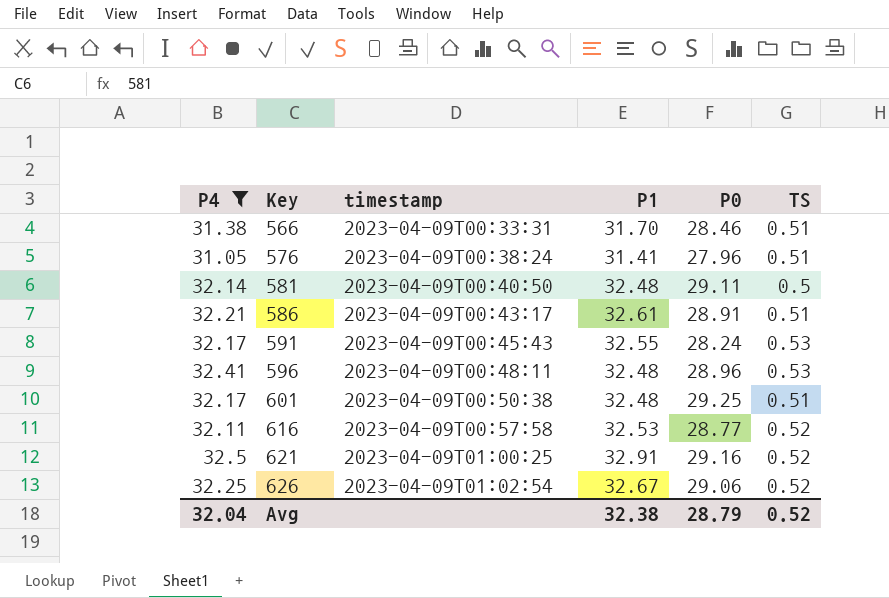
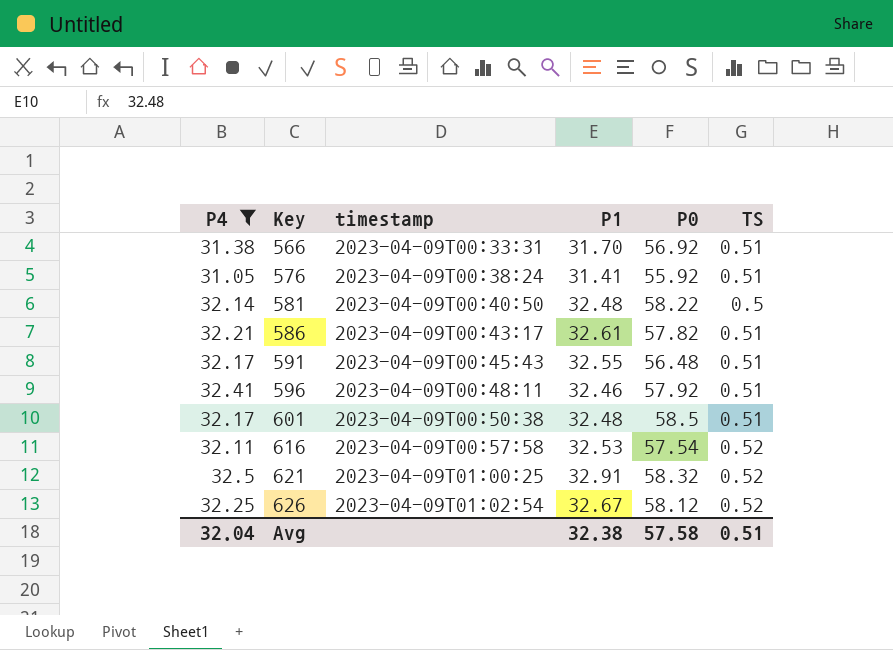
566 | P0: 28.46 -> 56.92
576 | P0: 27.96 -> 55.92
581 | P0: 29.11 -> 58.22
586 | P0: 28.91 -> 57.82
591 | P0: 28.24 -> 56.48
591 | TS: 0.53 -> 0.51
596 | P1: 32.48 -> 32.46
596 | P0: 28.96 -> 57.92
596 | TS: 0.53 -> 0.51
601 | P0: 29.25 -> 58.5
616 | P0: 28.77 -> 57.54
621 | P0: 29.16 -> 58.32
626 | P0: 29.06 -> 58.12
Avg | P0: 28.79 -> 57.58
Avg | TS: 0.52 -> 0.51

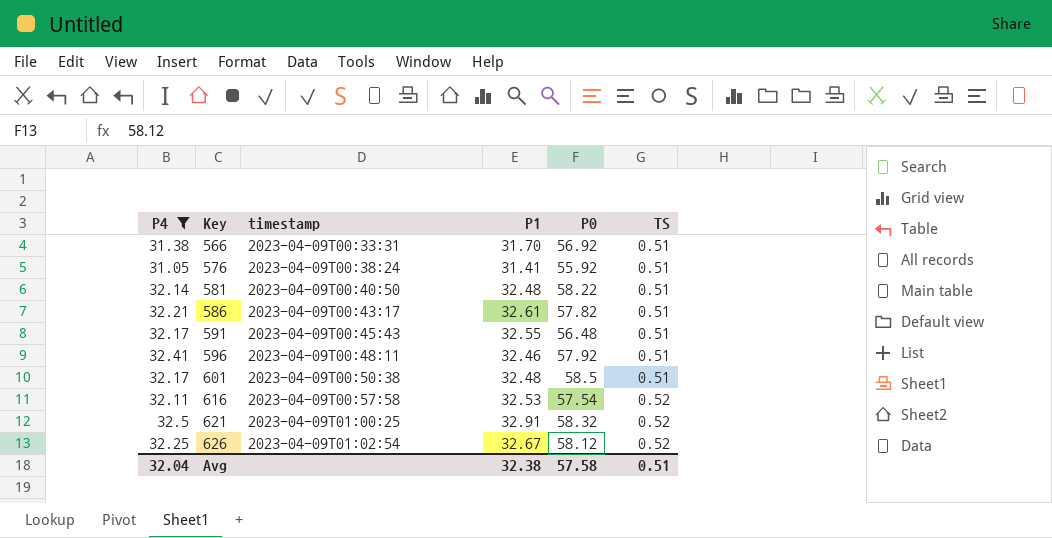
581 | TS: 0.5 -> 0.51

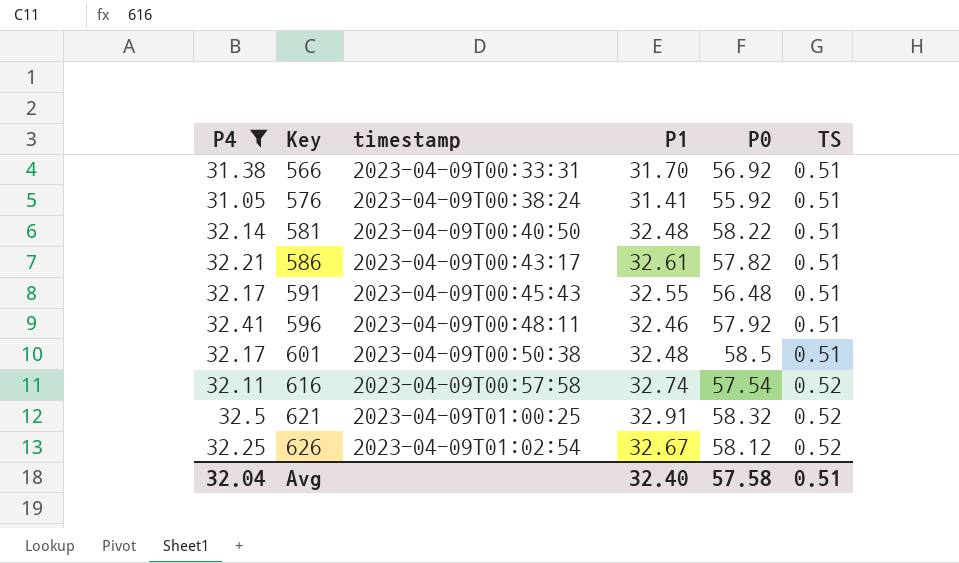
616 | P1: 32.53 -> 32.74
Avg | P1: 32.38 -> 32.40

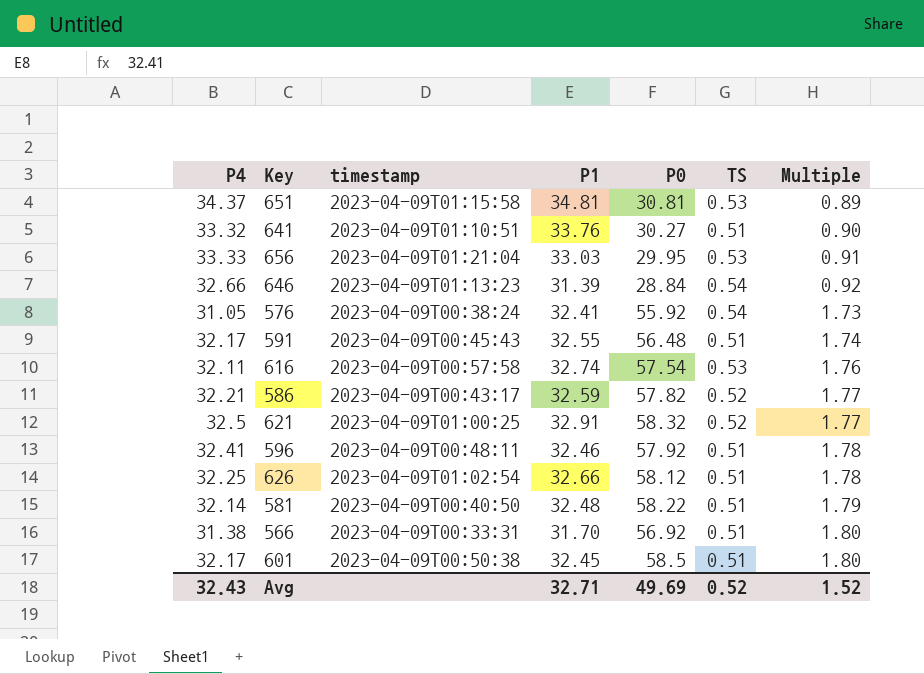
filter: P4 <= 32.5 -> none
row order: Key ascending -> Multiple ascending
column Multiple | formula: none -> [P0] / [P1]
576 | P1: 31.41 -> 32.41
576 | TS: 0.51 -> 0.54
616 | TS: 0.52 -> 0.53
586 | P1: 32.61 -> 32.59
586 | TS: 0.51 -> 0.52
626 | P1: 32.67 -> 32.66
626 | TS: 0.52 -> 0.51
601 | P1: 32.48 -> 32.45
Avg | P4: 32.04 -> 32.43
Avg | P1: 32.40 -> 32.71
Avg | P0: 57.58 -> 49.69
Avg | TS: 0.51 -> 0.52

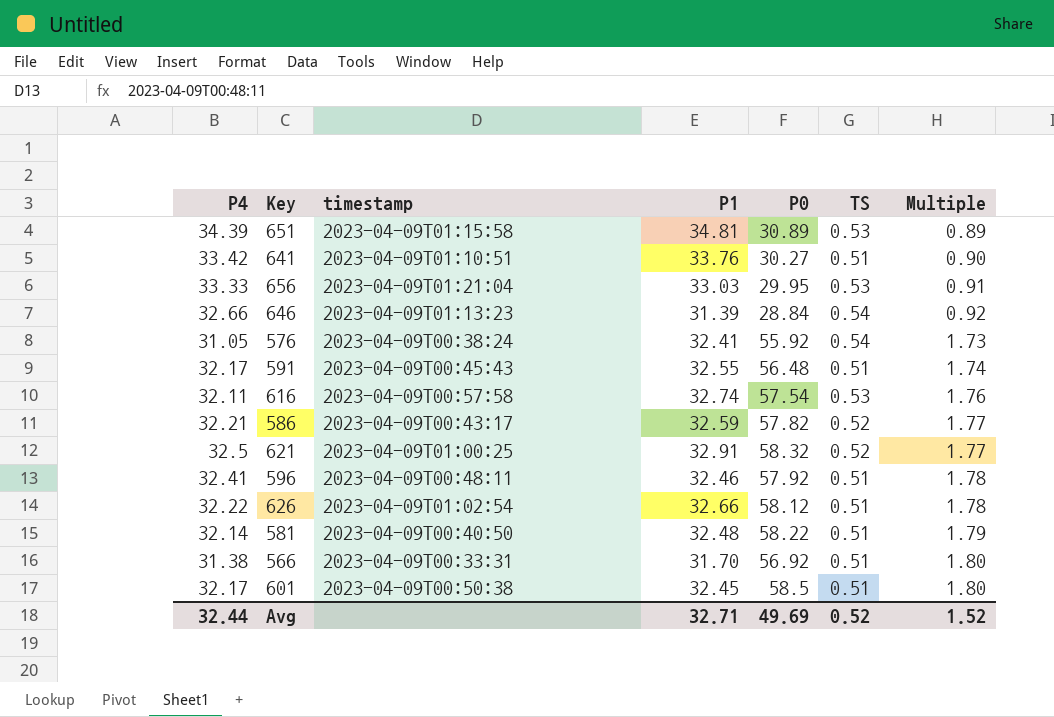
651 | P4: 34.37 -> 34.39
651 | P0: 30.81 -> 30.89
641 | P4: 33.32 -> 33.42
626 | P4: 32.25 -> 32.22
Avg | P4: 32.43 -> 32.44

